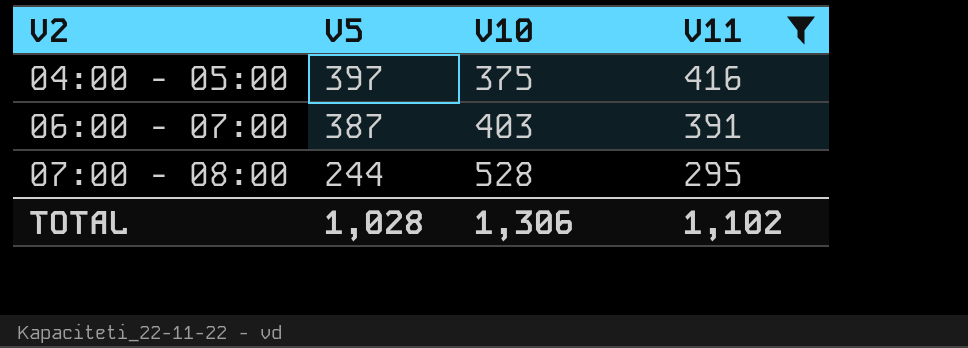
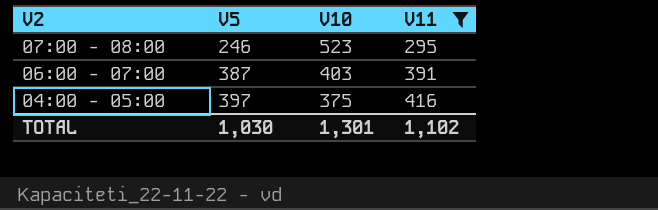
row order: V2 ascending -> V2 descending
07:00 - 08:00 | V5: 244 -> 246
07:00 - 08:00 | V10: 528 -> 523
TOTAL | V5: 1,028 -> 1,030
TOTAL | V10: 1,306 -> 1,301

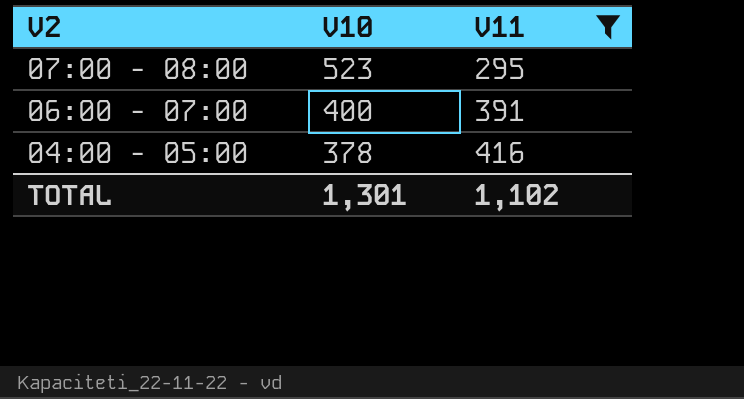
column V5 | position: 2 -> none
06:00 - 07:00 | V10: 403 -> 400
04:00 - 05:00 | V10: 375 -> 378

